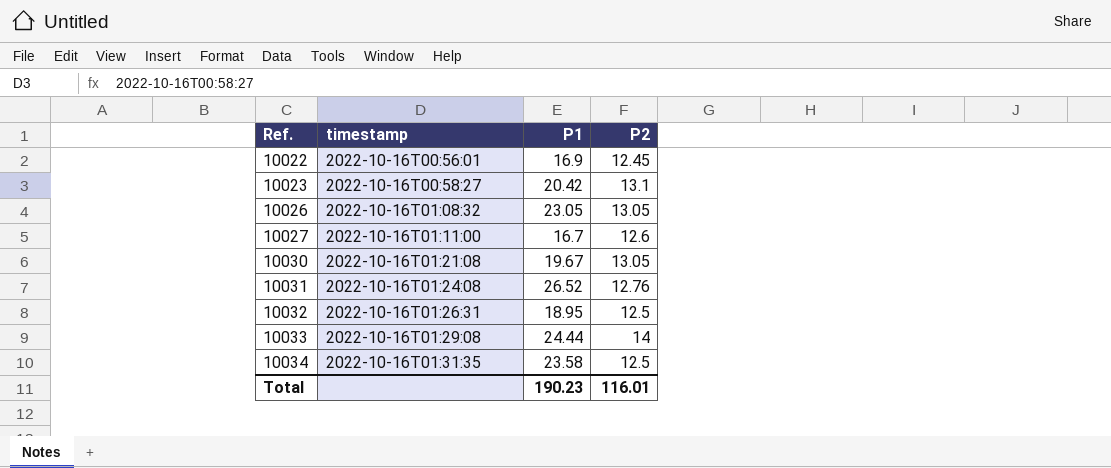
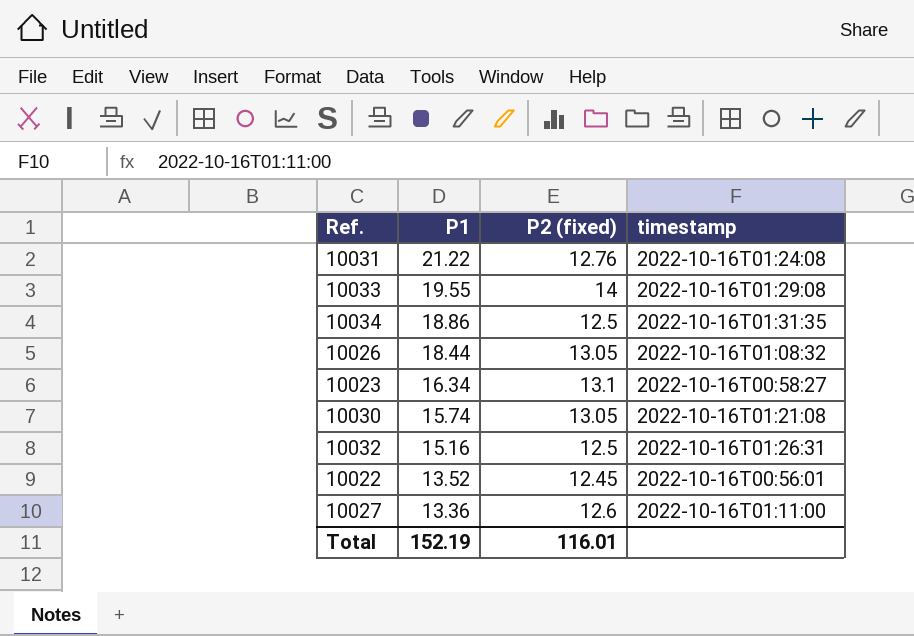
row order: Ref. ascending -> P1 descending
column name: P2 -> P2 (fixed)
column timestamp | position: 2 -> 4
10031 | P1: 26.52 -> 21.22
10033 | P1: 24.44 -> 19.55
10034 | P1: 23.58 -> 18.86
10026 | P1: 23.05 -> 18.44
10023 | P1: 20.42 -> 16.34
10030 | P1: 19.67 -> 15.74
10032 | P1: 18.95 -> 15.16
10022 | P1: 16.9 -> 13.52
10027 | P1: 16.7 -> 13.36
Total | P1: 190.23 -> 152.19

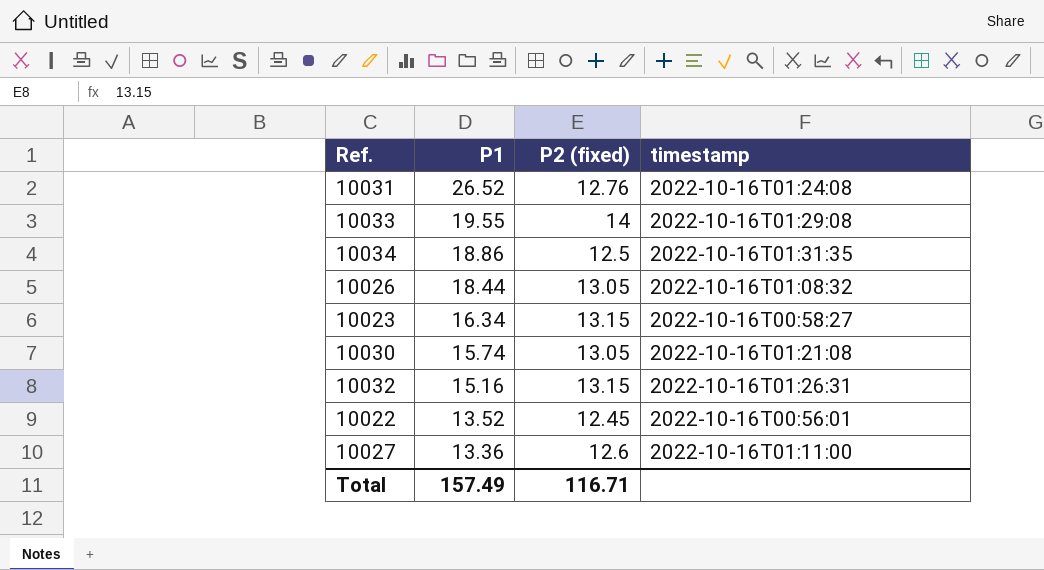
10031 | P1: 21.22 -> 26.52
10023 | P2 (fixed): 13.1 -> 13.15
10032 | P2 (fixed): 12.5 -> 13.15
Total | P1: 152.19 -> 157.49
Total | P2 (fixed): 116.01 -> 116.71

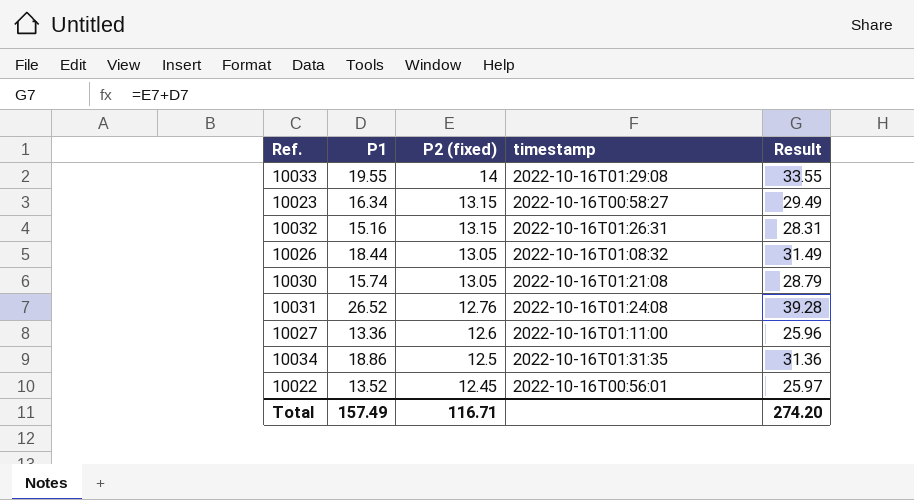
row order: P1 descending -> P2 (fixed) descending
column Result | formula: none -> [P1] + [P2 (fixed)]

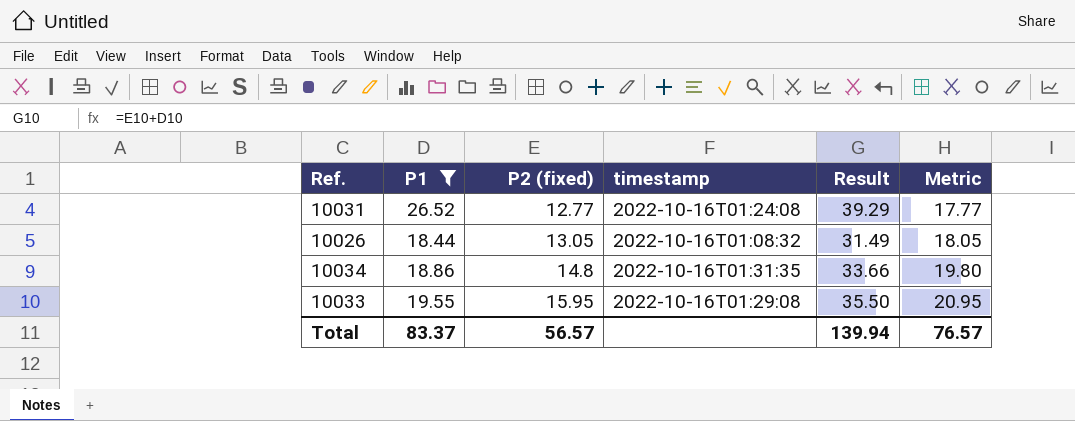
filter: none -> P1 >= 18.44
row order: P2 (fixed) descending -> P2 (fixed) ascending
column Metric | formula: none -> [P2 (fixed)] + 5
10031 | P2 (fixed): 12.76 -> 12.77
10031 | Result: 39.28 -> 39.29
10034 | P2 (fixed): 12.5 -> 14.8
10034 | Result: 31.36 -> 33.66
10033 | P2 (fixed): 14 -> 15.95
10033 | Result: 33.55 -> 35.50
Total | P1: 157.49 -> 83.37
Total | P2 (fixed): 116.71 -> 56.57
Total | Result: 274.20 -> 139.94

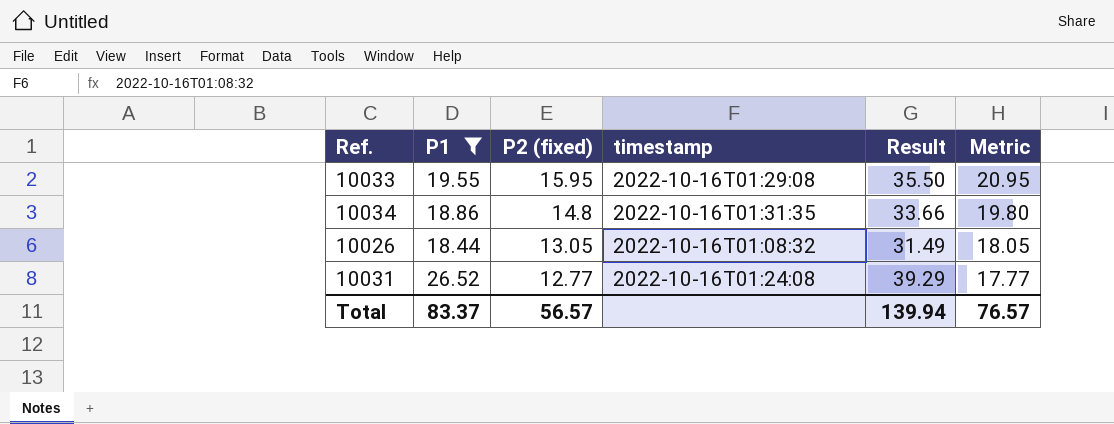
row order: P2 (fixed) ascending -> P2 (fixed) descending

